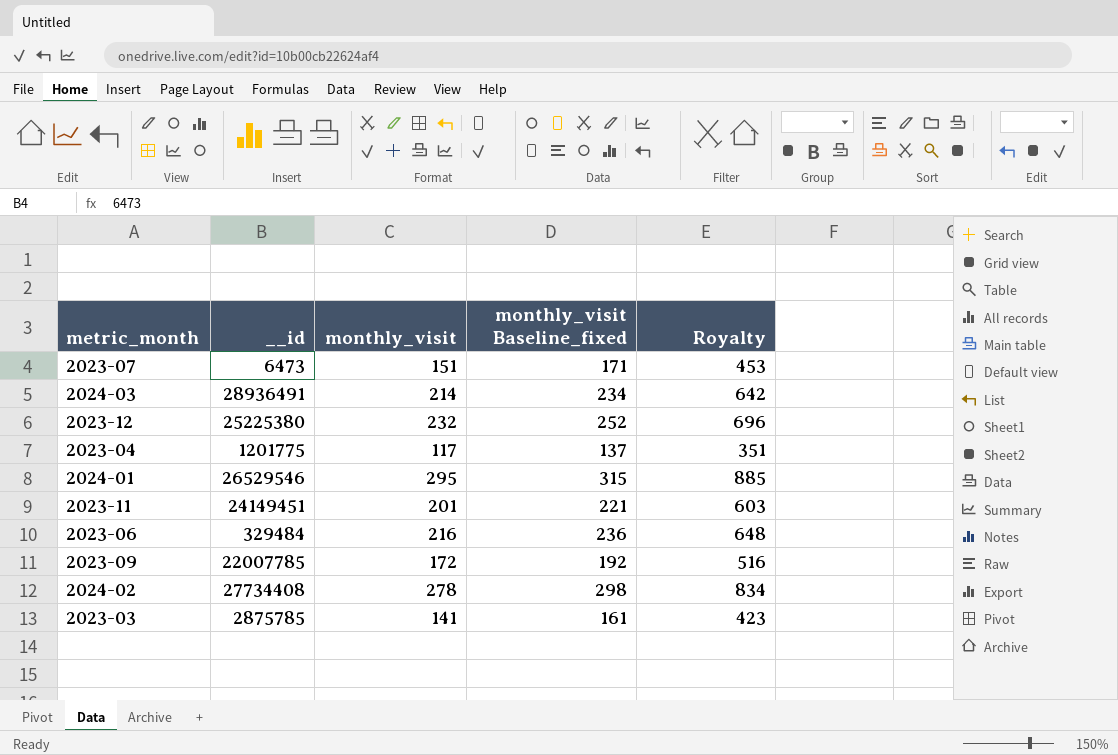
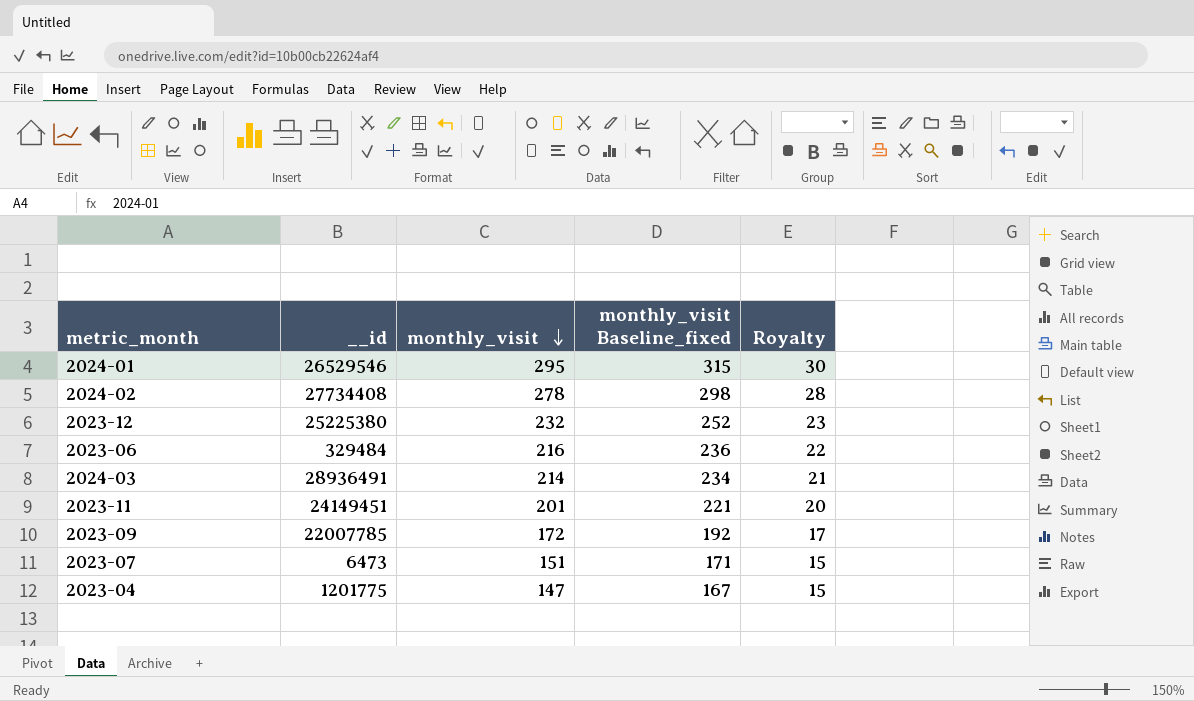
row order: none -> monthly_visit descending
column Royalty | formula: [monthly_visit] * 3 -> [monthly_visit] * 0.1
row 2023-03: 2875785 | 141 | 161 | 423 -> none
2023-04 | monthly_visit: 117 -> 147
2023-04 | monthly_visit Baseline_fixed: 137 -> 167

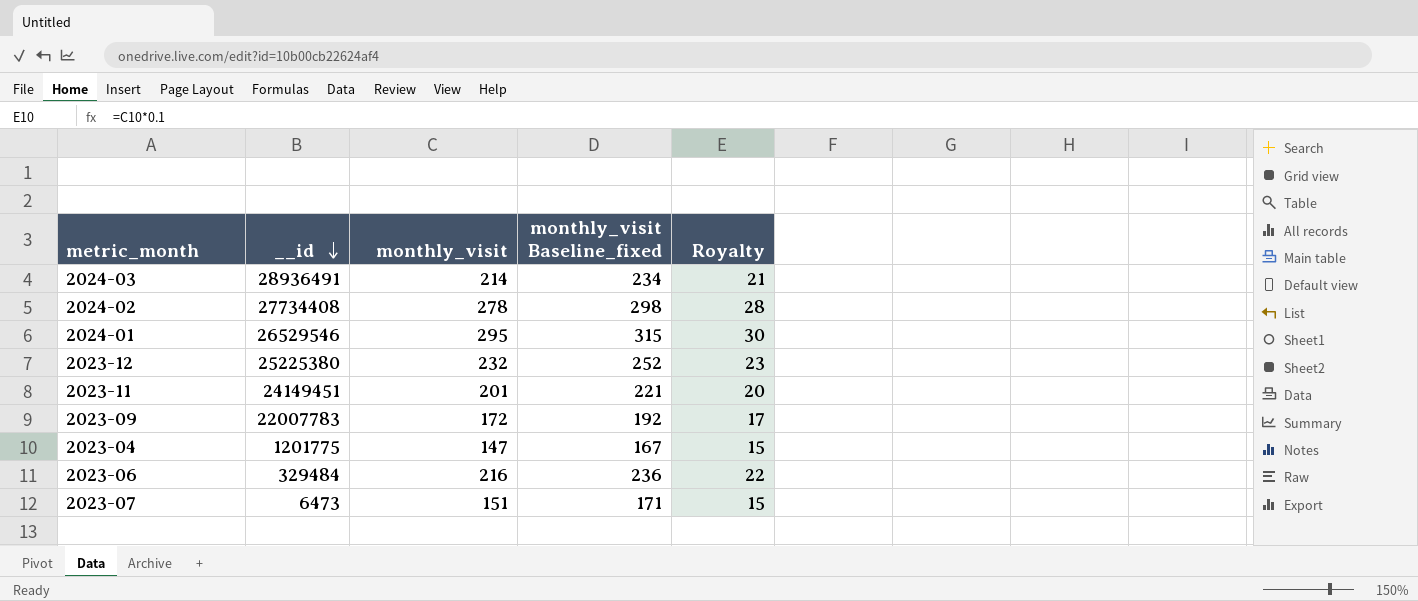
row order: monthly_visit descending -> __id descending
2023-09 | __id: 22007785 -> 22007783

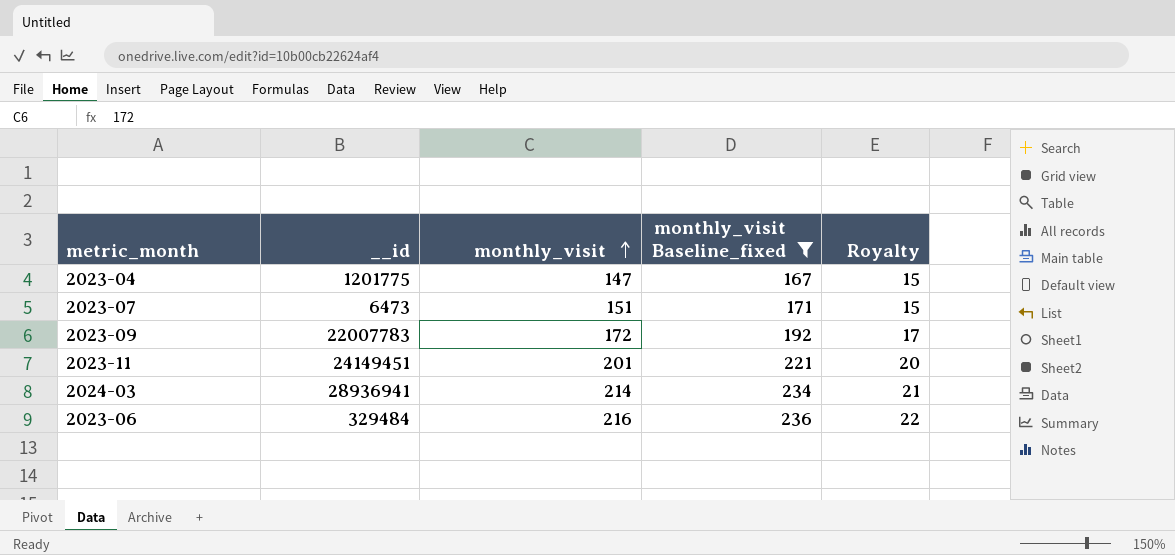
filter: none -> monthly_visit Baseline_fixed <= 236
row order: __id descending -> monthly_visit ascending
2024-03 | __id: 28936491 -> 28936941

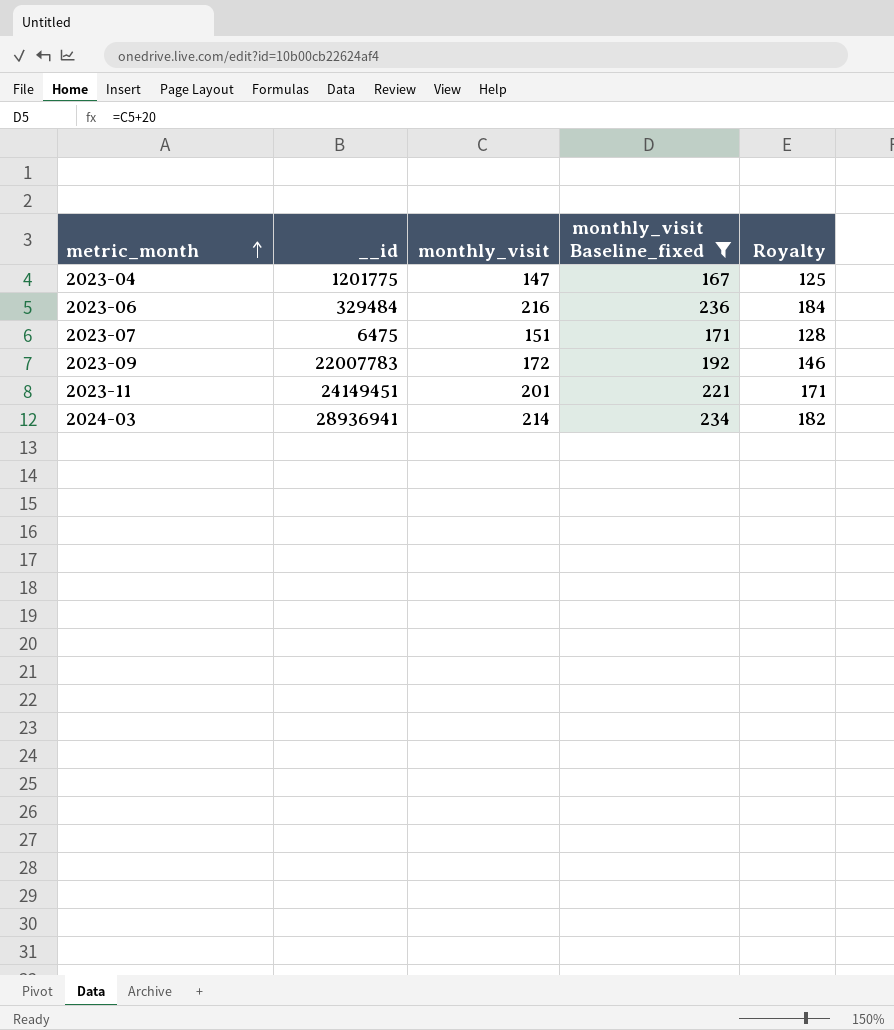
row order: monthly_visit ascending -> metric_month ascending
column Royalty | formula: [monthly_visit] * 0.1 -> [monthly_visit] * 0.85
2023-07 | __id: 6473 -> 6475

